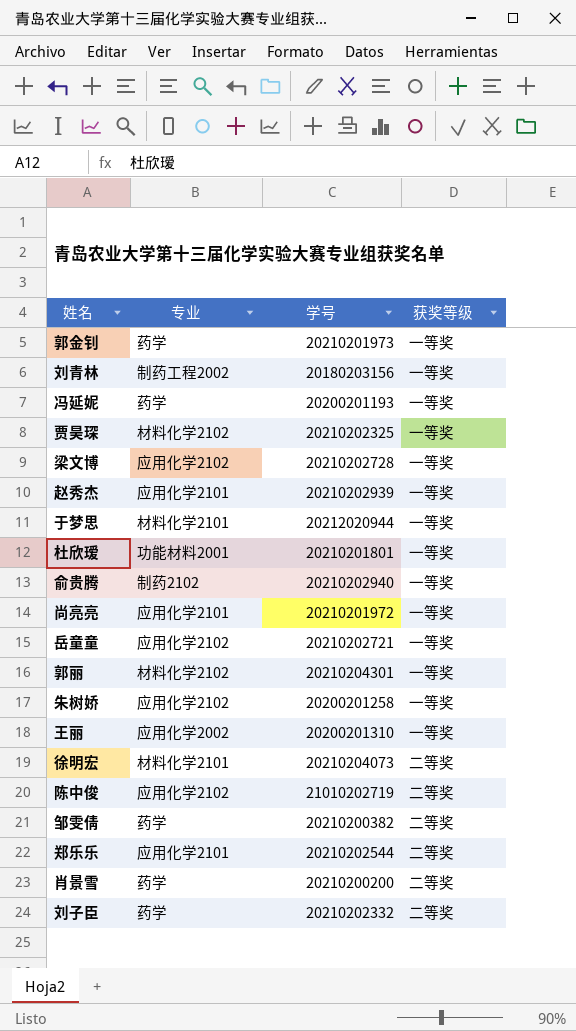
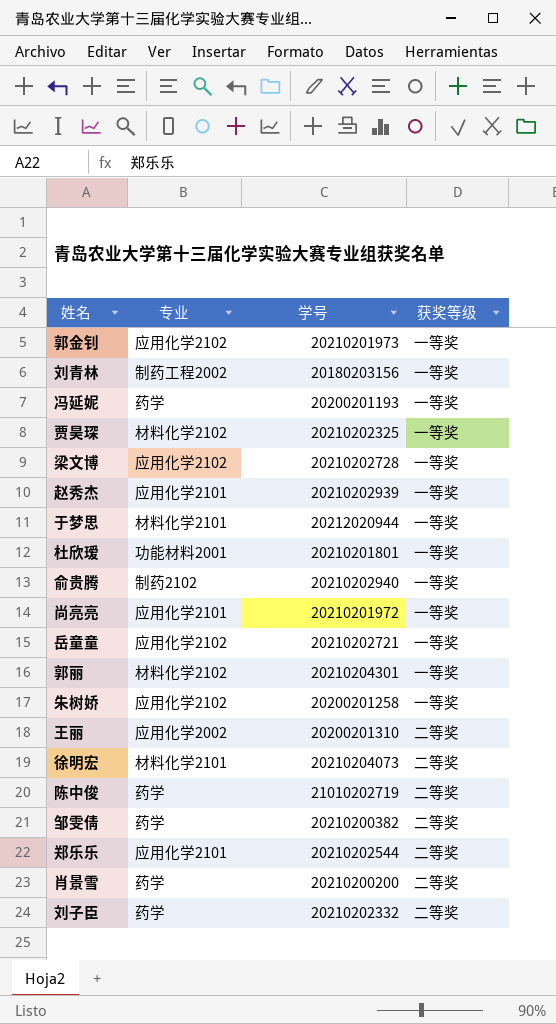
郭金钊 | 专业: 药学 -> 应用化学2102
王丽 | 获奖等级: 一等奖 -> 二等奖
陈中俊 | 专业: 应用化学2102 -> 药学

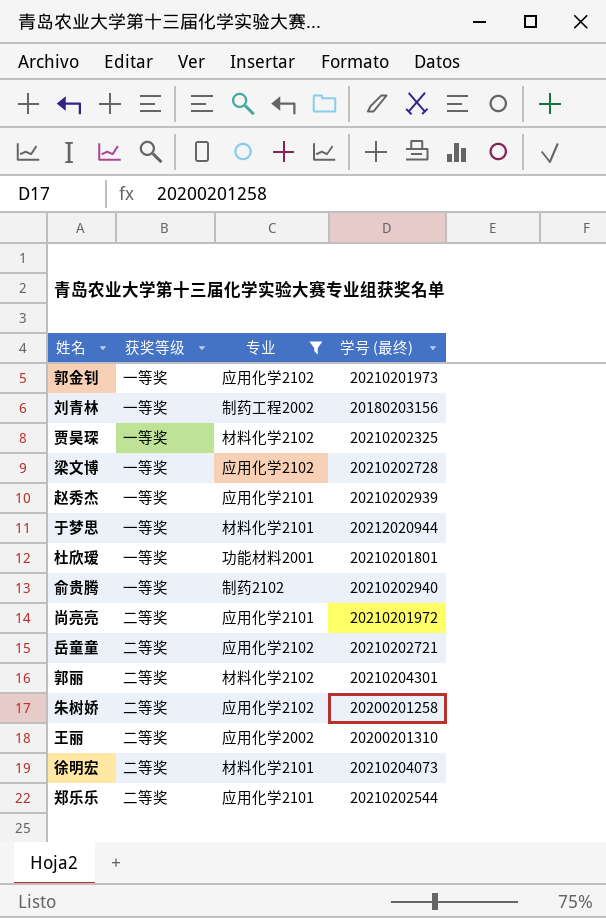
filter: none -> 专业 != 药学
column 获奖等级 | position: 4 -> 2
column name: 学号 -> 学号 (最终)
尚亮亮 | 获奖等级: 一等奖 -> 二等奖
岳童童 | 获奖等级: 一等奖 -> 二等奖
郭丽 | 获奖等级: 一等奖 -> 二等奖
朱树娇 | 获奖等级: 一等奖 -> 二等奖

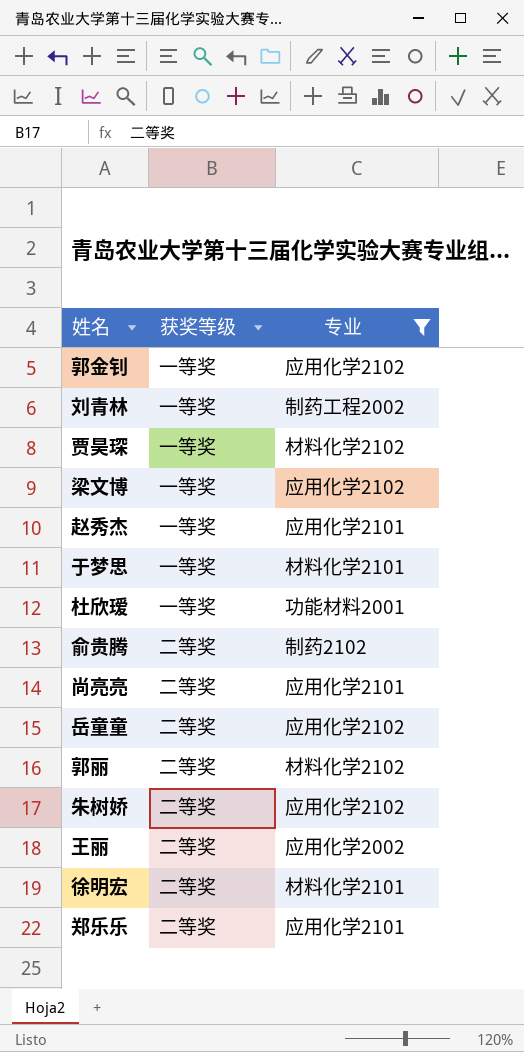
column 学号 (最终) | position: 4 -> none
俞贵腾 | 获奖等级: 一等奖 -> 二等奖

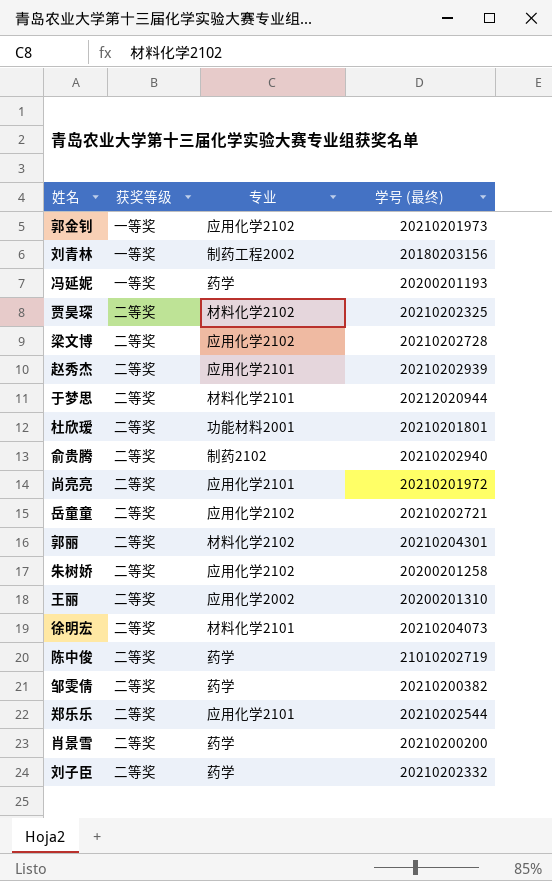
filter: 专业 != 药学 -> none
column 学号 (最终) | position: none -> 4
贾昊琛 | 获奖等级: 一等奖 -> 二等奖
梁文博 | 获奖等级: 一等奖 -> 二等奖
赵秀杰 | 获奖等级: 一等奖 -> 二等奖
于梦思 | 获奖等级: 一等奖 -> 二等奖
杜欣瑷 | 获奖等级: 一等奖 -> 二等奖

